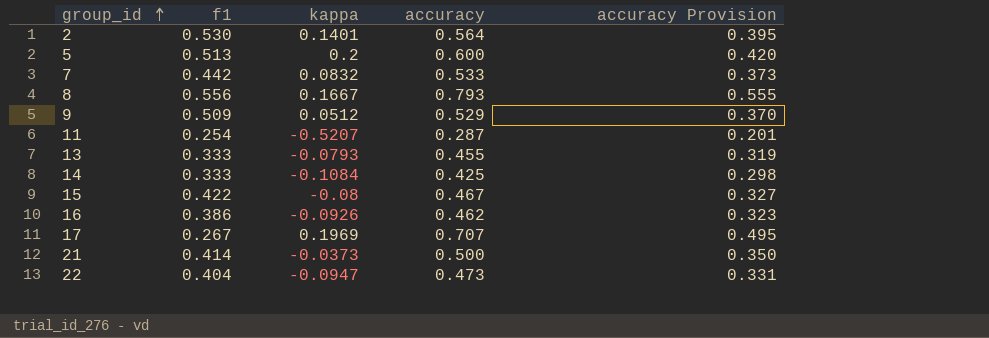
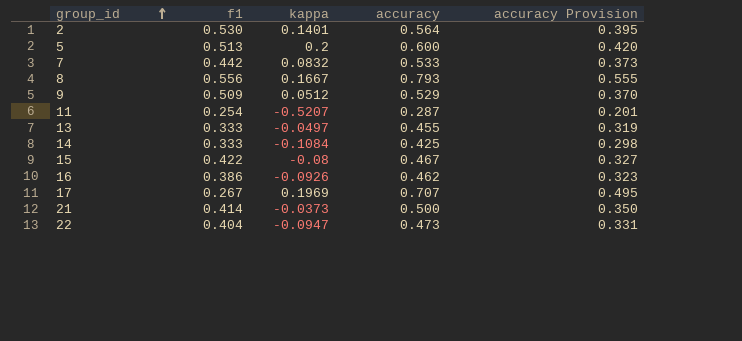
13 | kappa: -0.0793 -> -0.0497

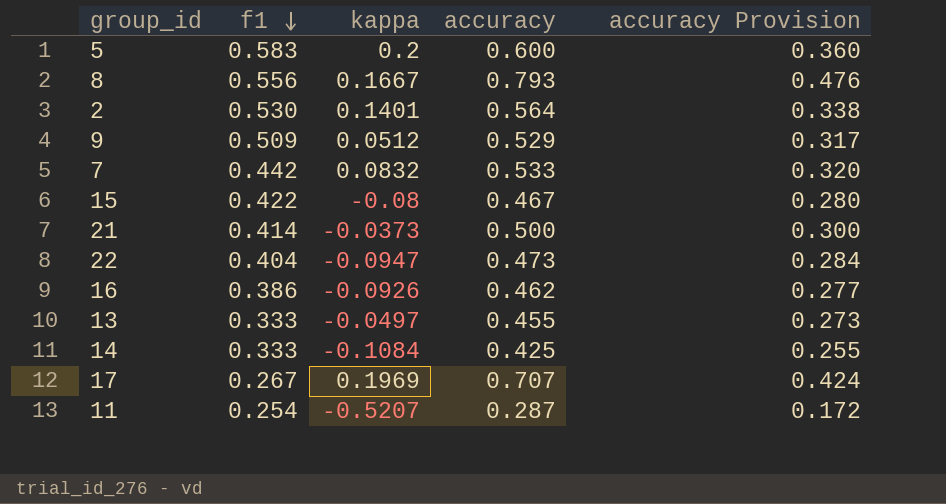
row order: group_id ascending -> f1 descending
column accuracy Provision | formula: [accuracy] * 0.7 -> [accuracy] * 0.6
5 | f1: 0.513 -> 0.583

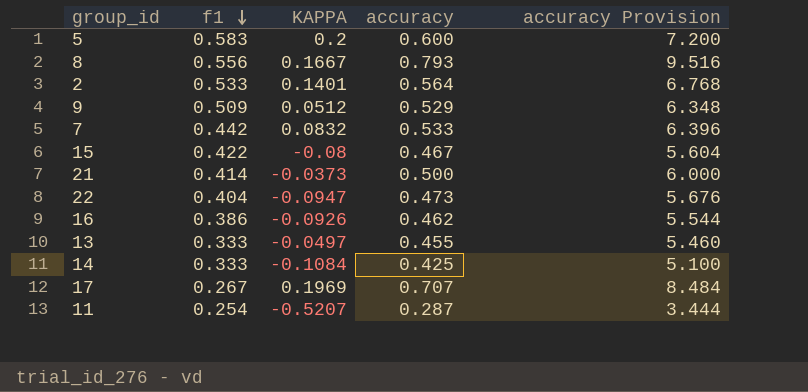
column name: kappa -> KAPPA
column accuracy Provision | formula: [accuracy] * 0.6 -> [accuracy] * 12
2 | f1: 0.530 -> 0.533

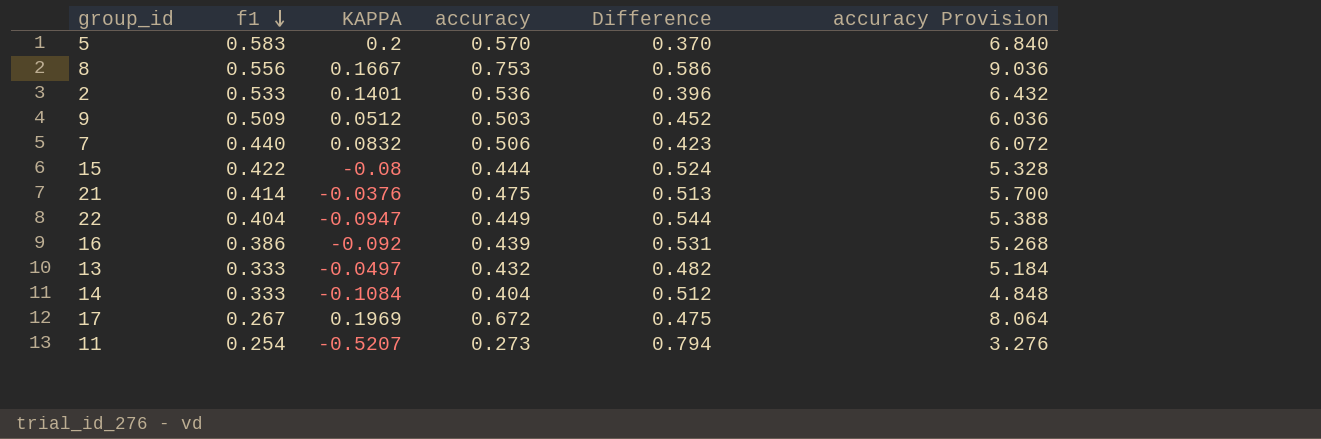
column Difference | formula: none -> [accuracy] - [KAPPA]
5 | accuracy: 0.600 -> 0.570
5 | accuracy Provision: 7.200 -> 6.840
8 | accuracy: 0.793 -> 0.753
8 | accuracy Provision: 9.516 -> 9.036
2 | accuracy: 0.564 -> 0.536
2 | accuracy Provision: 6.768 -> 6.432
9 | accuracy: 0.529 -> 0.503
9 | accuracy Provision: 6.348 -> 6.036
7 | f1: 0.442 -> 0.440
7 | accuracy: 0.533 -> 0.506
7 | accuracy Provision: 6.396 -> 6.072
15 | accuracy: 0.467 -> 0.444
15 | accuracy Provision: 5.604 -> 5.328
21 | KAPPA: -0.0373 -> -0.0376
21 | accuracy: 0.500 -> 0.475
21 | accuracy Provision: 6.000 -> 5.700
22 | accuracy: 0.473 -> 0.449
22 | accuracy Provision: 5.676 -> 5.388
16 | KAPPA: -0.0926 -> -0.092
16 | accuracy: 0.462 -> 0.439
16 | accuracy Provision: 5.544 -> 5.268
13 | accuracy: 0.455 -> 0.432
13 | accuracy Provision: 5.460 -> 5.184
14 | accuracy: 0.425 -> 0.404
14 | accuracy Provision: 5.100 -> 4.848
17 | accuracy: 0.707 -> 0.672
17 | accuracy Provision: 8.484 -> 8.064
11 | accuracy: 0.287 -> 0.273
11 | accuracy Provision: 3.444 -> 3.276

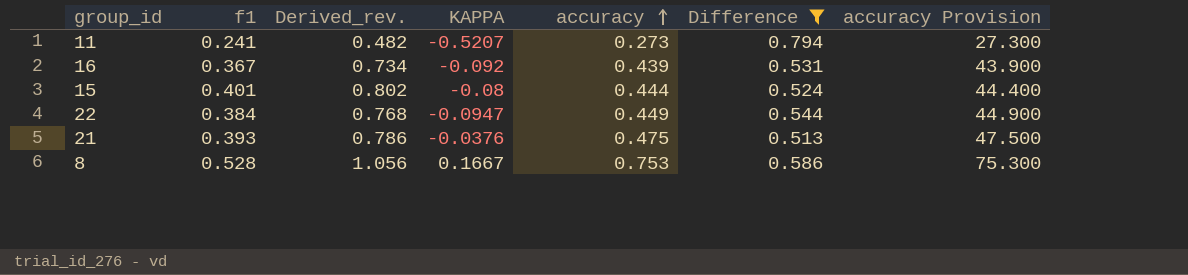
filter: none -> Difference >= 0.513
row order: f1 descending -> accuracy ascending
column Derived_rev. | formula: none -> [f1] * 2
column accuracy Provision | formula: [accuracy] * 12 -> [accuracy] * 100
11 | f1: 0.254 -> 0.241
16 | f1: 0.386 -> 0.367
15 | f1: 0.422 -> 0.401
22 | f1: 0.404 -> 0.384
21 | f1: 0.414 -> 0.393
8 | f1: 0.556 -> 0.528

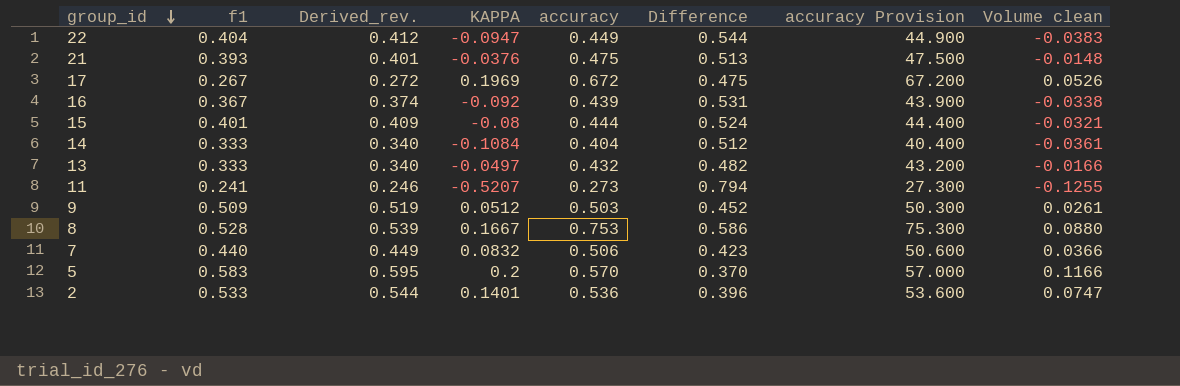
filter: Difference >= 0.513 -> none
row order: accuracy ascending -> group_id descending
column Derived_rev. | formula: [f1] * 2 -> [f1] * 1.02
column Volume clean | formula: none -> [f1] * [KAPPA]
22 | f1: 0.384 -> 0.404

